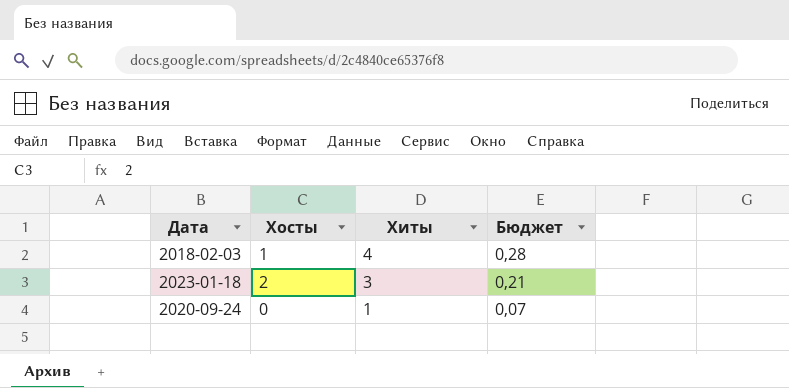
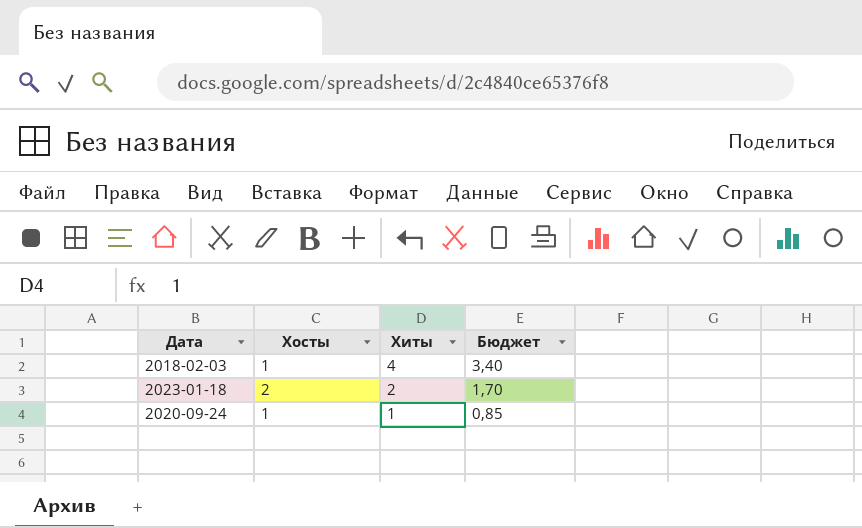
column Бюджет | formula: [Хиты] * 0,07 -> [Хиты] * 0,85
2023-01-18 | Хиты: 3 -> 2
2020-09-24 | Хосты: 0 -> 1

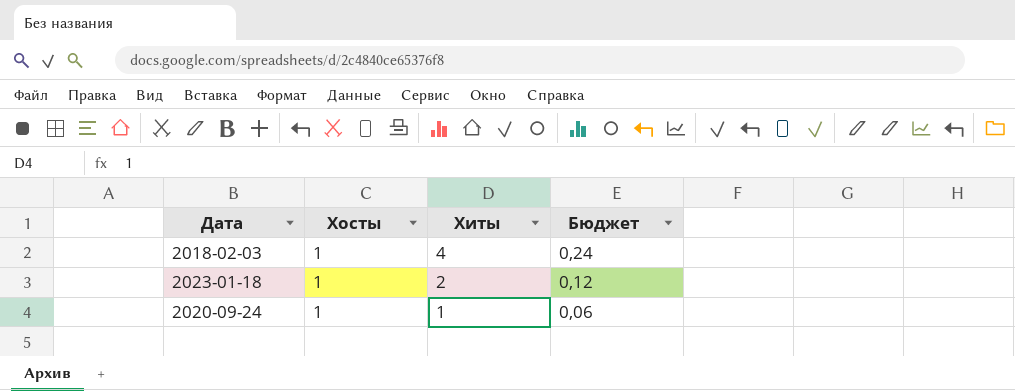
column Бюджет | formula: [Хиты] * 0,85 -> [Хиты] * 0,06
2023-01-18 | Хосты: 2 -> 1

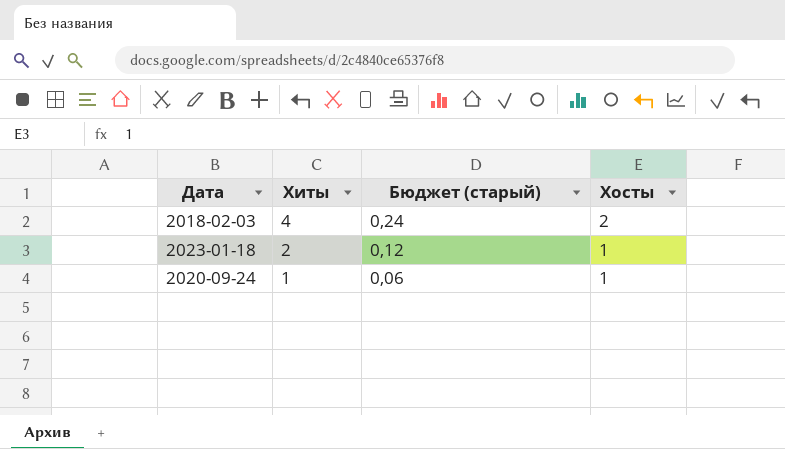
column name: Бюджет -> Бюджет (старый)
column Хосты | position: 2 -> 4
2018-02-03 | Хосты: 1 -> 2

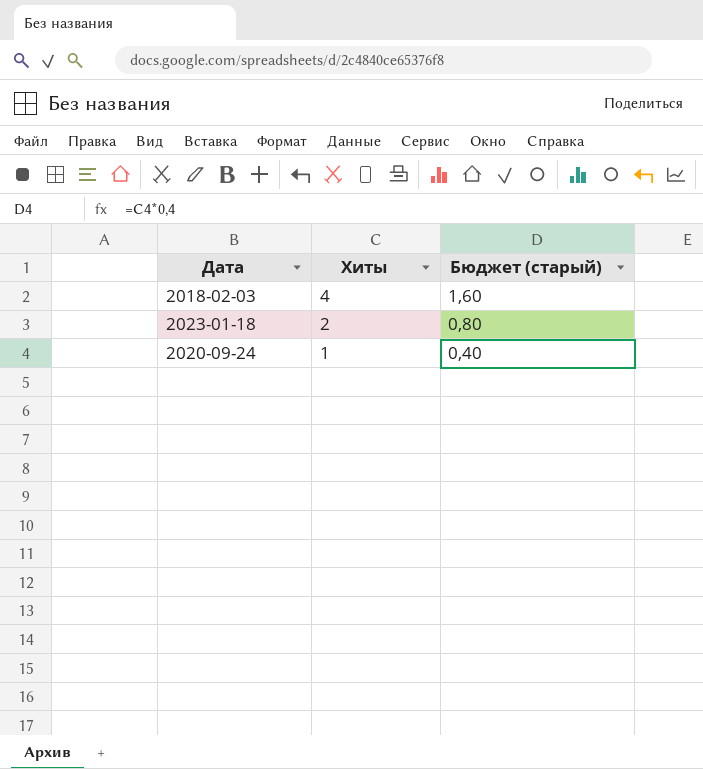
column Хосты | position: 4 -> none
column Бюджет (старый) | formula: [Хиты] * 0,06 -> [Хиты] * 0,4

